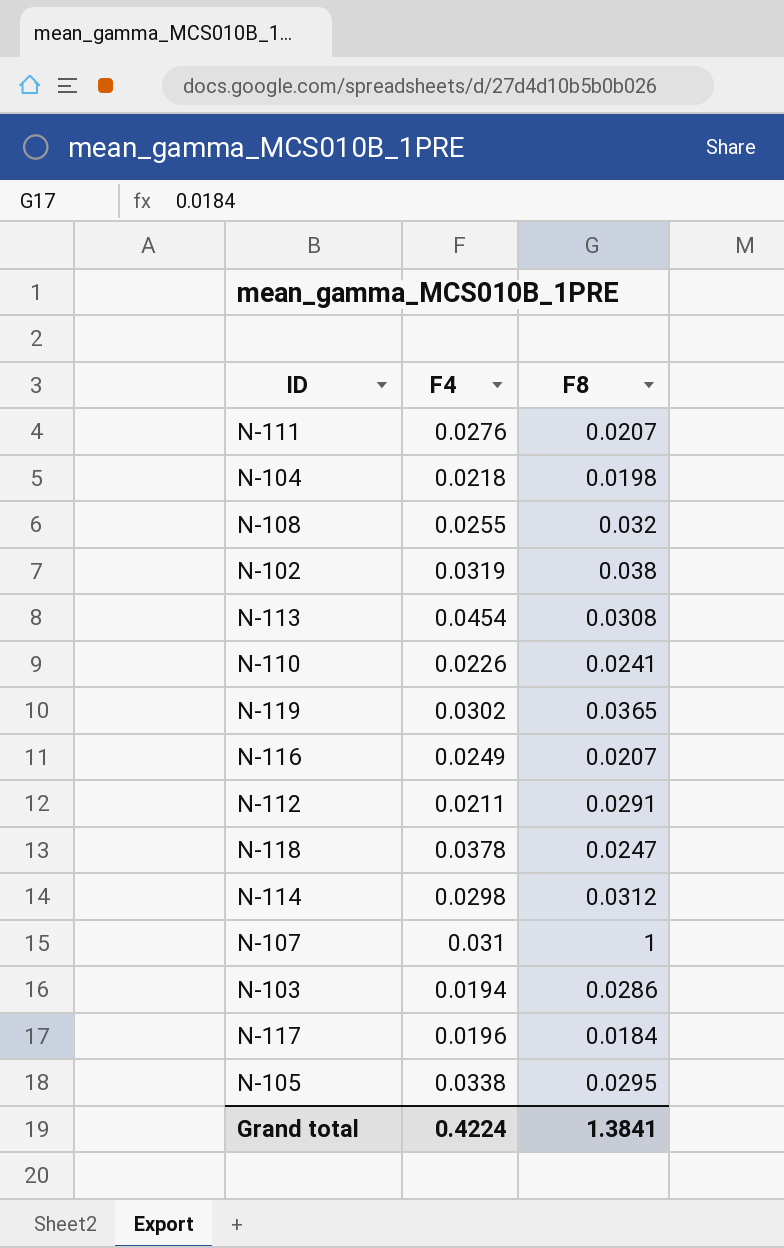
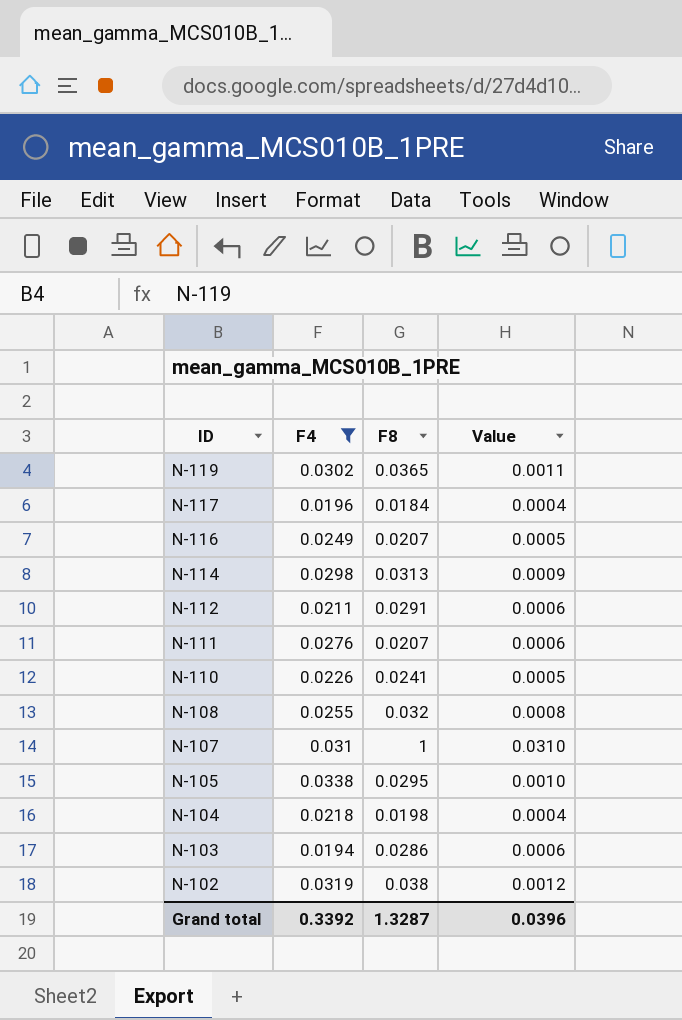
filter: none -> F4 <= 0.0338
row order: none -> ID descending
column Value | formula: none -> [F4] * [F8]
N-114 | F8: 0.0312 -> 0.0313
Grand total | F4: 0.4224 -> 0.3392
Grand total | F8: 1.3841 -> 1.3287

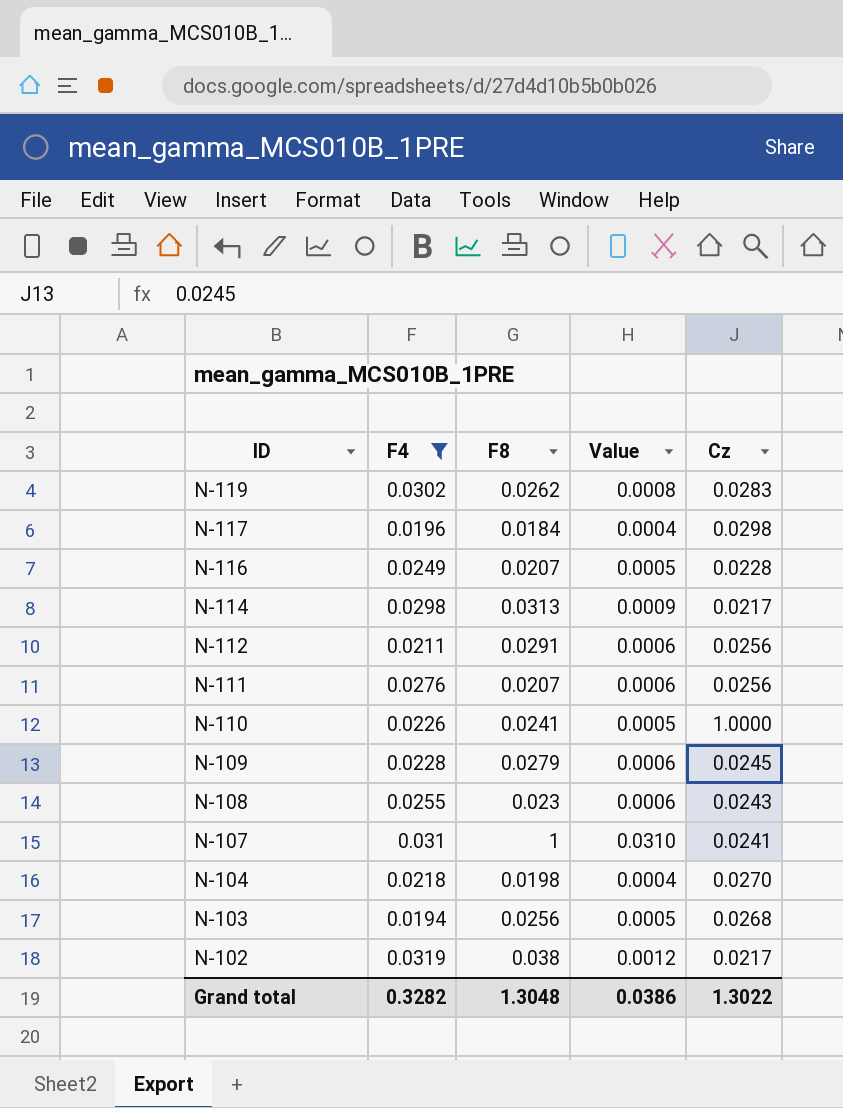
column Cz | position: none -> 5
row N-105: 0.0338 | 0.0295 | 0.0010 -> none
N-119 | F8: 0.0365 -> 0.0262
N-119 | Value: 0.0011 -> 0.0008
row N-109: none -> 0.0228 | 0.0279 | 0.0006 | 0.0245
N-108 | F8: 0.032 -> 0.023
N-108 | Value: 0.0008 -> 0.0006
N-103 | F8: 0.0286 -> 0.0256
N-103 | Value: 0.0006 -> 0.0005
Grand total | F4: 0.3392 -> 0.3282
Grand total | F8: 1.3287 -> 1.3048
Grand total | Value: 0.0396 -> 0.0386

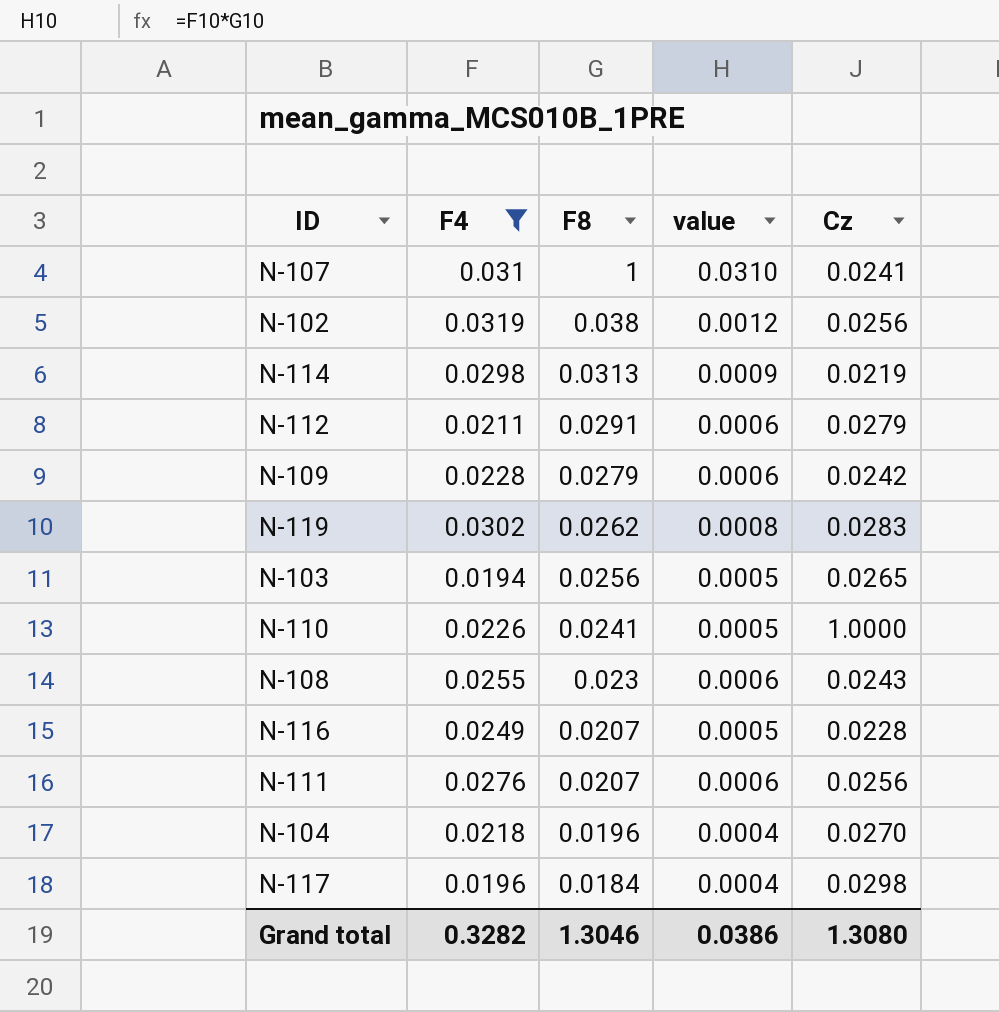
row order: ID descending -> F8 descending
column name: Value -> value
N-102 | Cz: 0.0217 -> 0.0256
N-114 | Cz: 0.0217 -> 0.0219
N-112 | Cz: 0.0256 -> 0.0279
N-109 | Cz: 0.0245 -> 0.0242
N-103 | Cz: 0.0268 -> 0.0265
N-104 | F8: 0.0198 -> 0.0196
Grand total | F8: 1.3048 -> 1.3046
Grand total | Cz: 1.3022 -> 1.3080

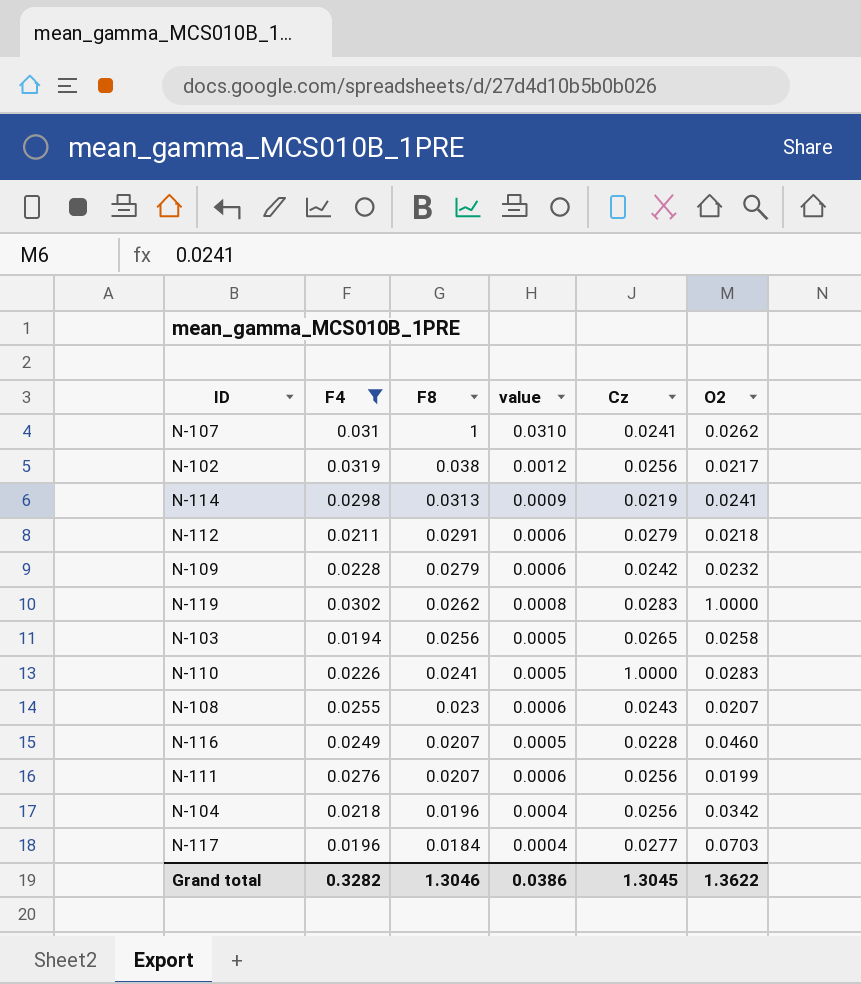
column O2 | position: none -> 6
N-104 | Cz: 0.0270 -> 0.0256
N-117 | Cz: 0.0298 -> 0.0277
Grand total | Cz: 1.3080 -> 1.3045

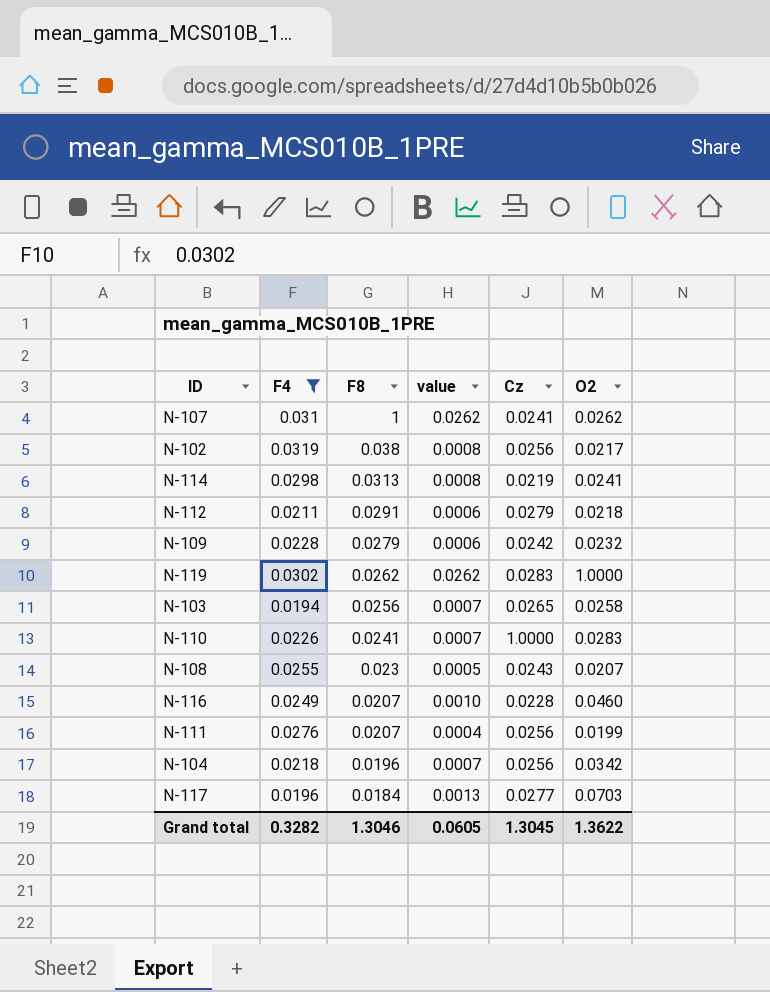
column value | formula: [F4] * [F8] -> [F8] * [O2]
Grand total | value: 0.0386 -> 0.0605

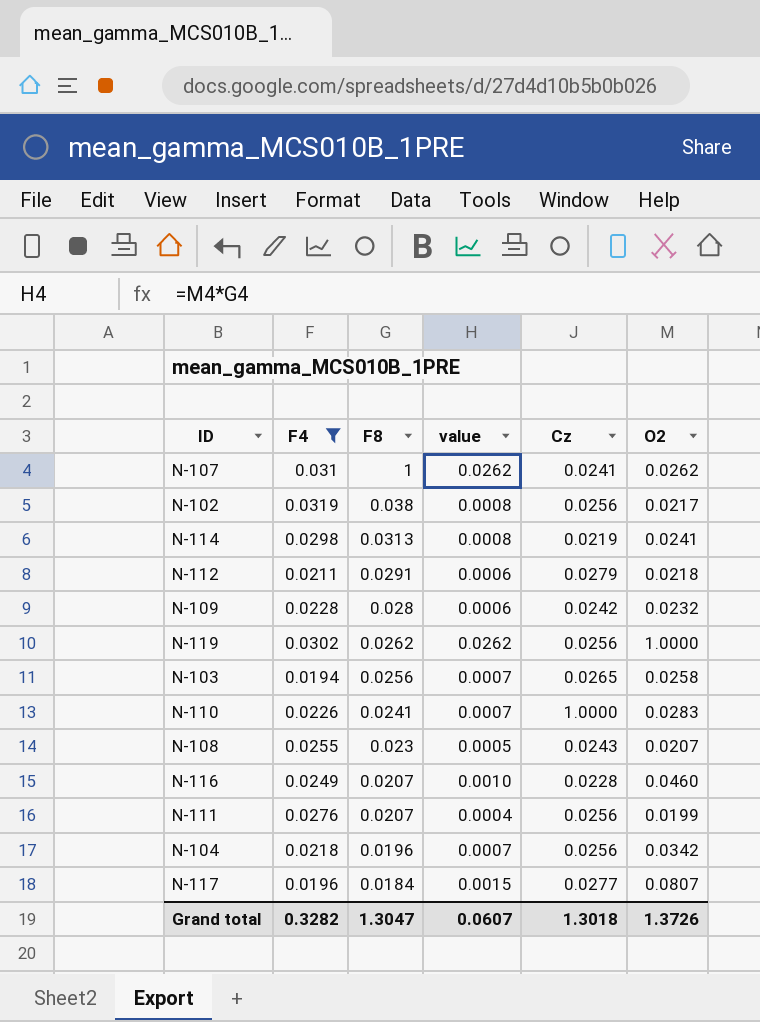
N-109 | F8: 0.0279 -> 0.028
N-119 | Cz: 0.0283 -> 0.0256
N-117 | value: 0.0013 -> 0.0015
N-117 | O2: 0.0703 -> 0.0807
Grand total | F8: 1.3046 -> 1.3047
Grand total | value: 0.0605 -> 0.0607
Grand total | Cz: 1.3045 -> 1.3018
Grand total | O2: 1.3622 -> 1.3726

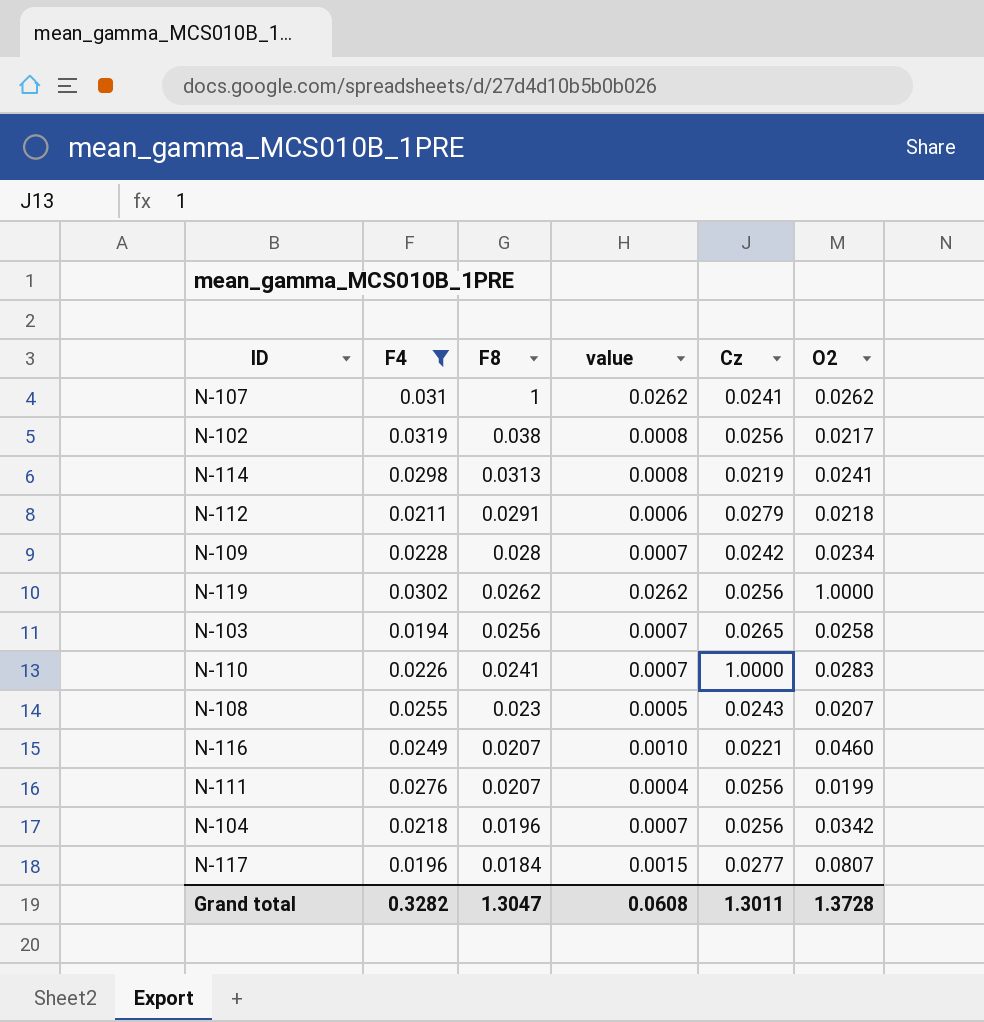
N-109 | value: 0.0006 -> 0.0007
N-109 | O2: 0.0232 -> 0.0234
N-116 | Cz: 0.0228 -> 0.0221
Grand total | value: 0.0607 -> 0.0608
Grand total | Cz: 1.3018 -> 1.3011
Grand total | O2: 1.3726 -> 1.3728

